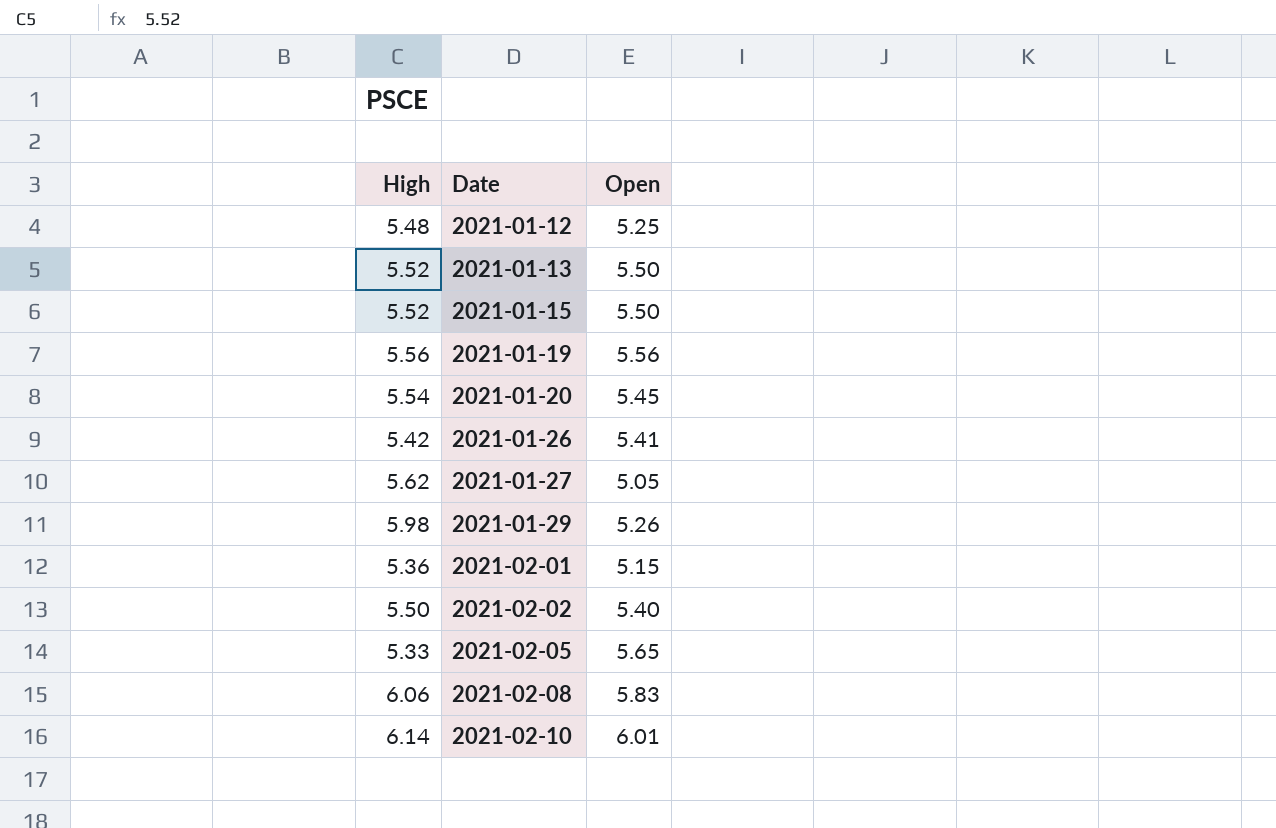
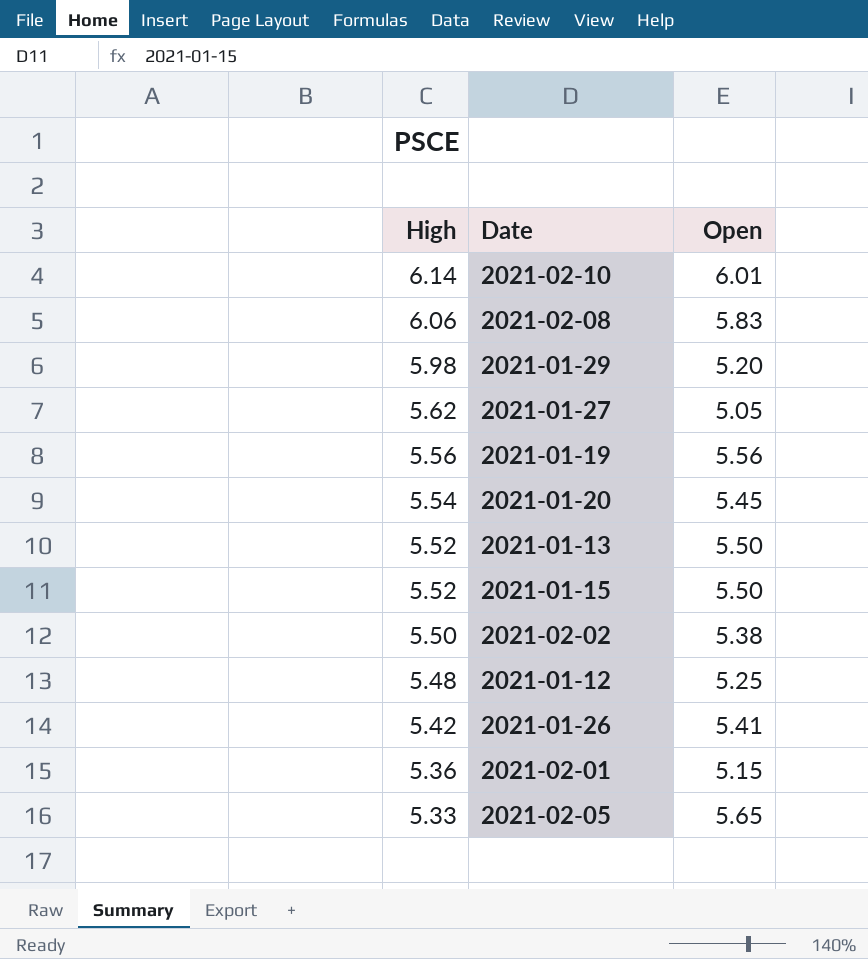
row order: Date ascending -> High descending
2021-01-29 | Open: 5.26 -> 5.20
2021-02-02 | Open: 5.40 -> 5.38

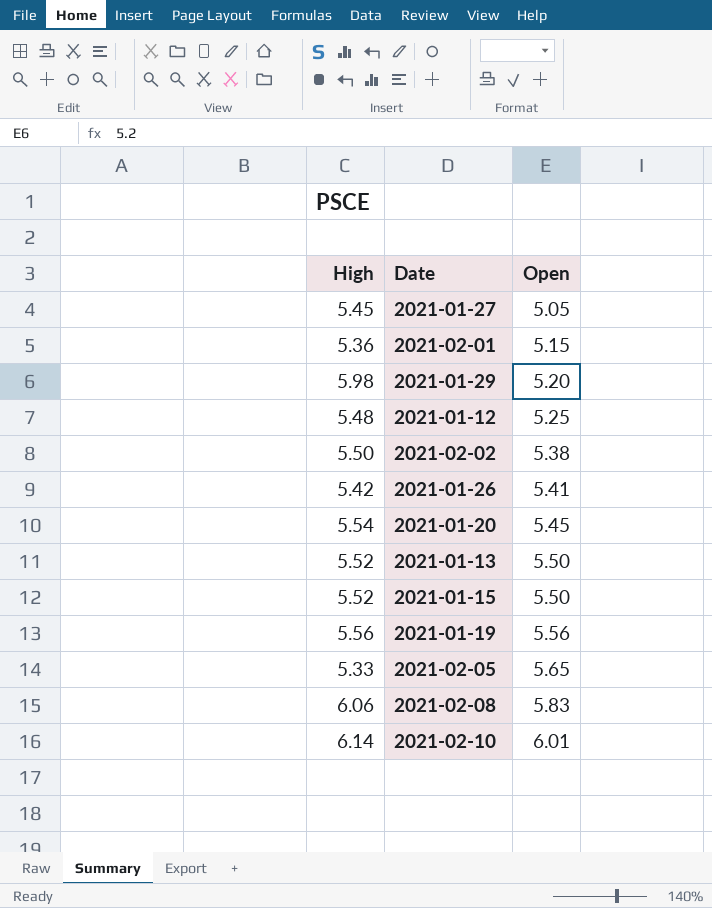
row order: High descending -> Open ascending
2021-01-27 | High: 5.62 -> 5.45

